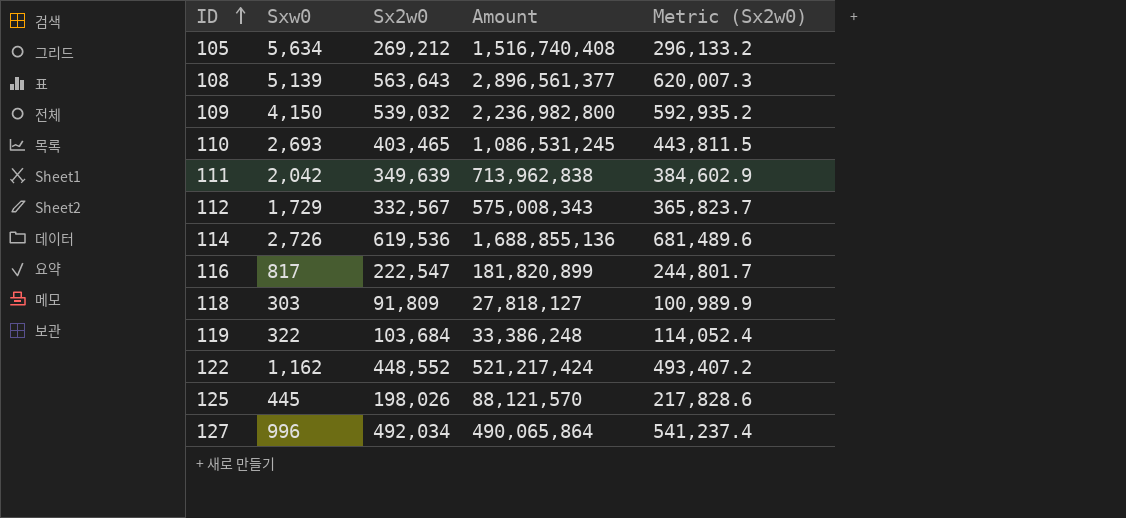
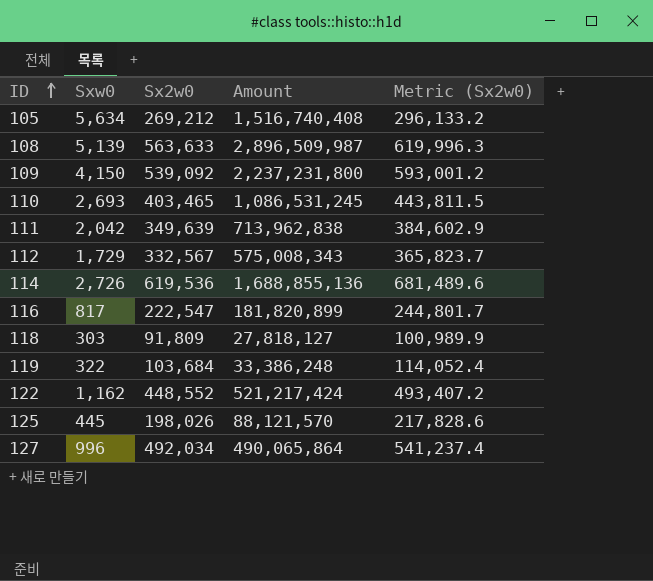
108 | Sx2w0: 563,643 -> 563,633
108 | Amount: 2,896,561,377 -> 2,896,509,987
108 | Metric (Sx2w0): 620,007.3 -> 619,996.3
109 | Sx2w0: 539,032 -> 539,092
109 | Amount: 2,236,982,800 -> 2,237,231,800
109 | Metric (Sx2w0): 592,935.2 -> 593,001.2

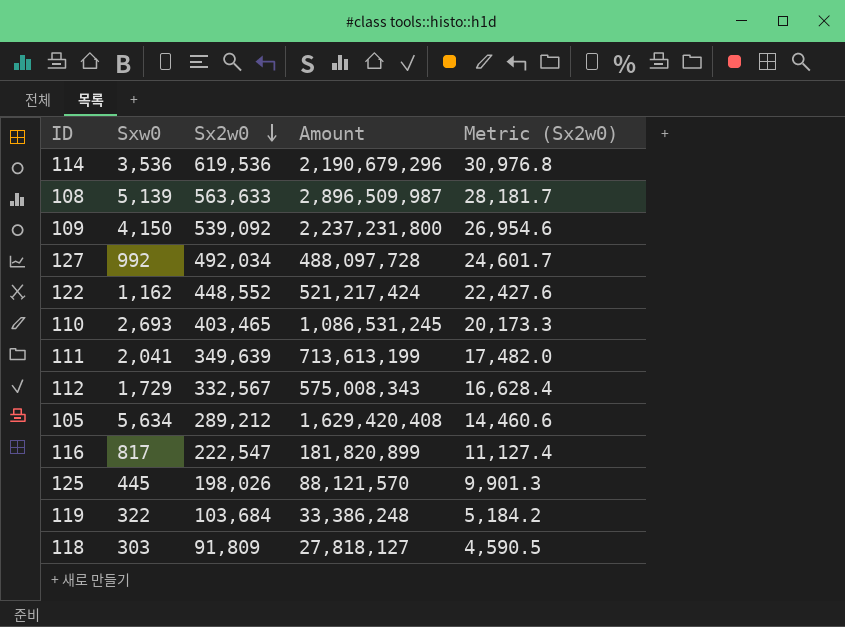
row order: ID ascending -> Sx2w0 descending
column Metric (Sx2w0) | formula: [Sx2w0] * 1.1 -> [Sx2w0] * 0.05
114 | Sxw0: 2,726 -> 3,536
114 | Amount: 1,688,855,136 -> 2,190,679,296
127 | Sxw0: 996 -> 992
127 | Amount: 490,065,864 -> 488,097,728
111 | Sxw0: 2,042 -> 2,041
111 | Amount: 713,962,838 -> 713,613,199
105 | Sx2w0: 269,212 -> 289,212
105 | Amount: 1,516,740,408 -> 1,629,420,408

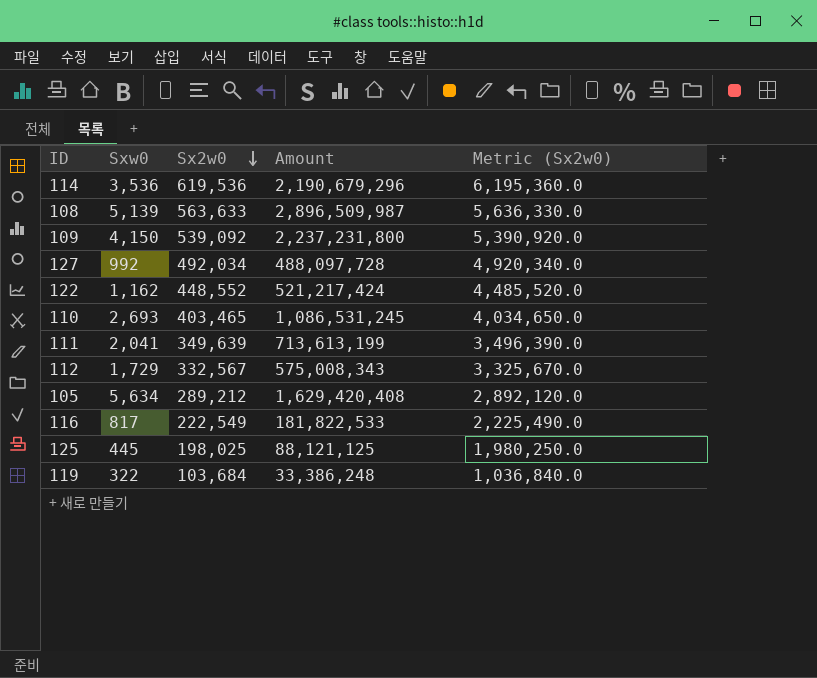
column Metric (Sx2w0) | formula: [Sx2w0] * 0.05 -> [Sx2w0] * 10
row 118: 303 | 91,809 | 27,818,127 | 4,590.5 -> none
116 | Sx2w0: 222,547 -> 222,549
116 | Amount: 181,820,899 -> 181,822,533
125 | Sx2w0: 198,026 -> 198,025
125 | Amount: 88,121,570 -> 88,121,125

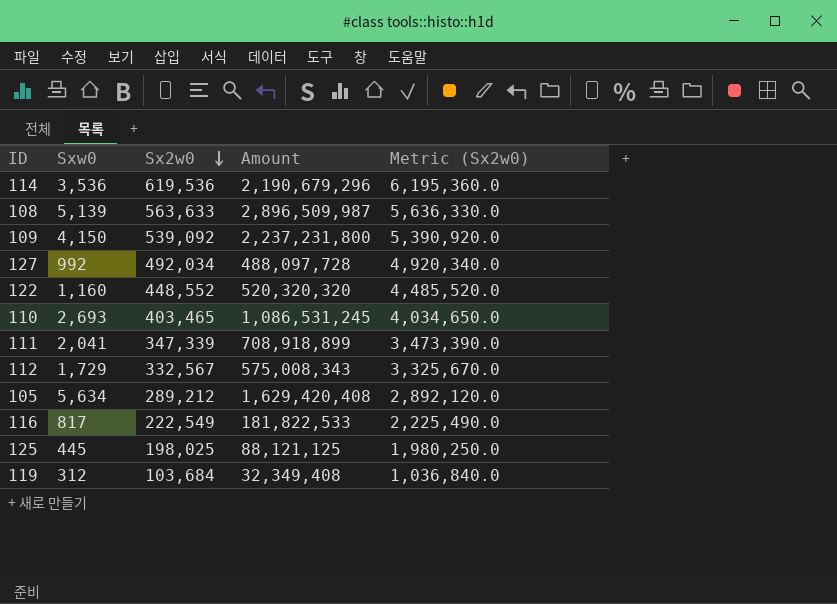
122 | Sxw0: 1,162 -> 1,160
122 | Amount: 521,217,424 -> 520,320,320
111 | Sx2w0: 349,639 -> 347,339
111 | Amount: 713,613,199 -> 708,918,899
111 | Metric (Sx2w0): 3,496,390.0 -> 3,473,390.0
119 | Sxw0: 322 -> 312
119 | Amount: 33,386,248 -> 32,349,408

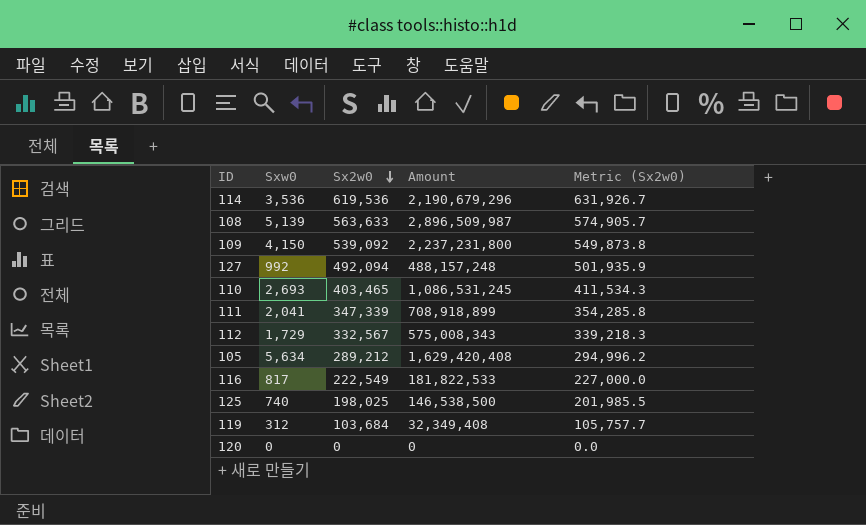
column Metric (Sx2w0) | formula: [Sx2w0] * 10 -> [Sx2w0] * 1.02
row 122: 1,160 | 448,552 | 520,320,320 | 4,485,520.0 -> none
127 | Sx2w0: 492,034 -> 492,094
127 | Amount: 488,097,728 -> 488,157,248
125 | Sxw0: 445 -> 740
125 | Amount: 88,121,125 -> 146,538,500
row 120: none -> 0 | 0 | 0 | 0.0

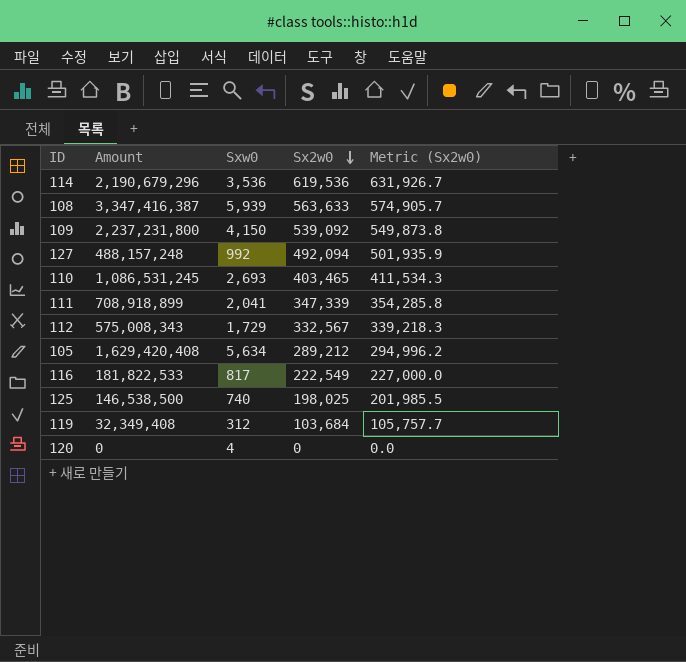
column Amount | position: 4 -> 2
108 | Amount: 2,896,509,987 -> 3,347,416,387
108 | Sxw0: 5,139 -> 5,939
120 | Sxw0: 0 -> 4

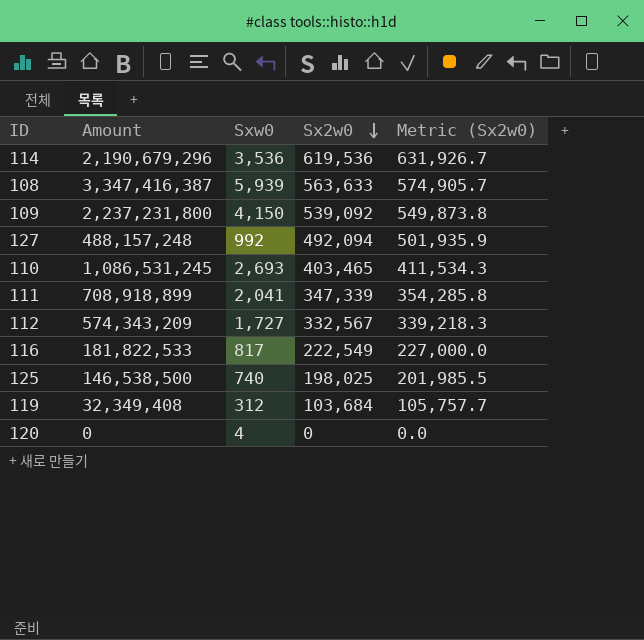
row 105: 1,629,420,408 | 5,634 | 289,212 | 294,996.2 -> none
112 | Amount: 575,008,343 -> 574,343,209
112 | Sxw0: 1,729 -> 1,727

